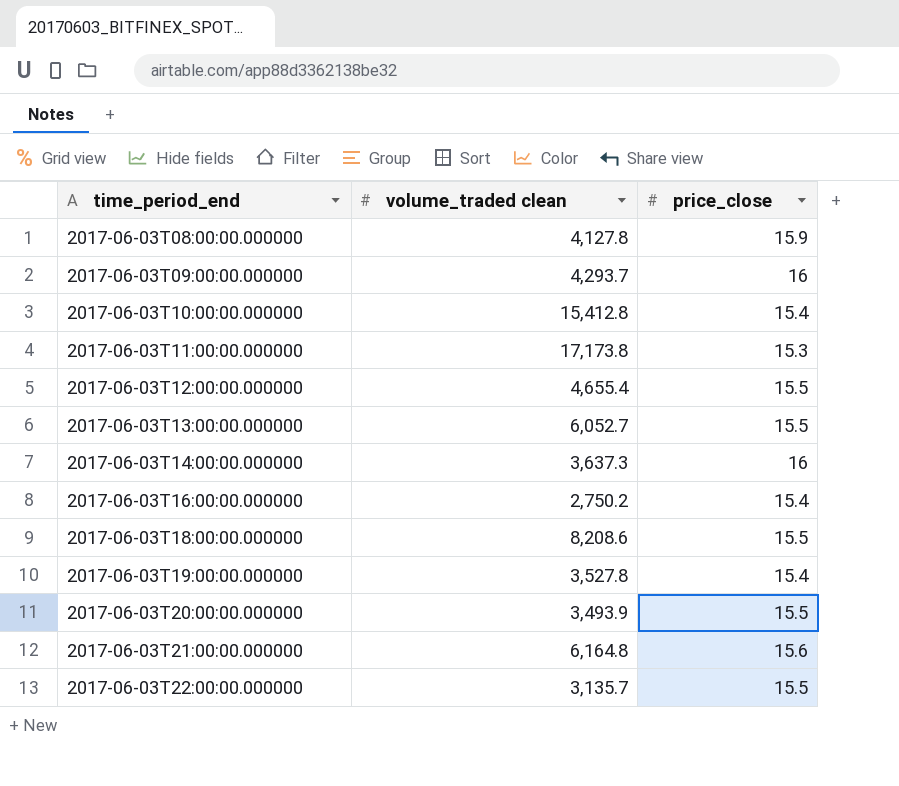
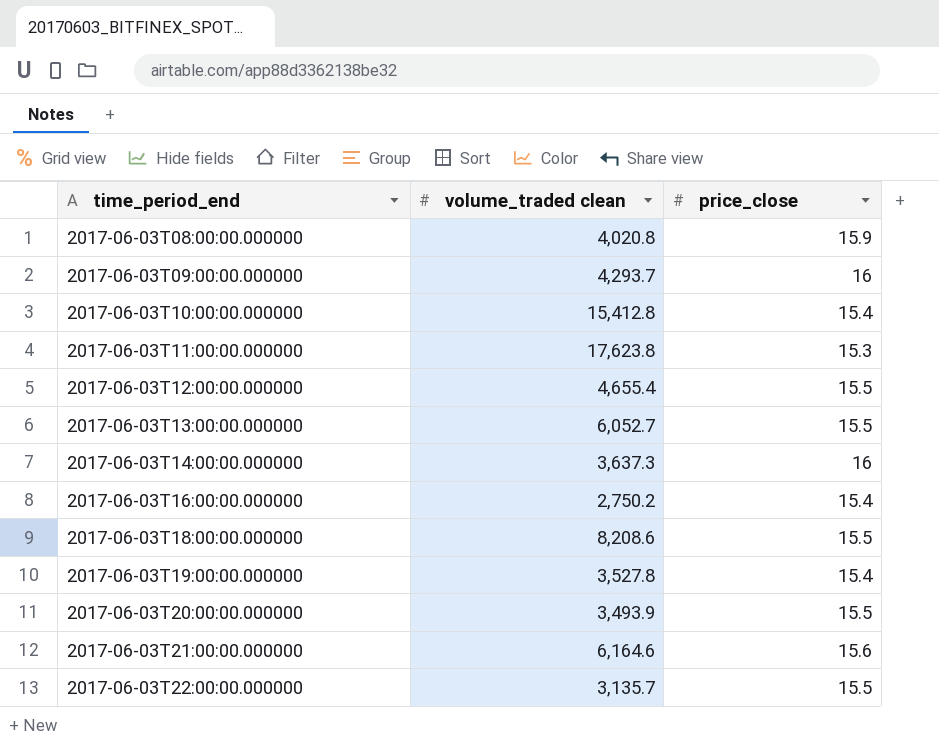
2017-06-03T08:00:00.000000 | volume_traded clean: 4,127.8 -> 4,020.8
2017-06-03T11:00:00.000000 | volume_traded clean: 17,173.8 -> 17,623.8
2017-06-03T21:00:00.000000 | volume_traded clean: 6,164.8 -> 6,164.6

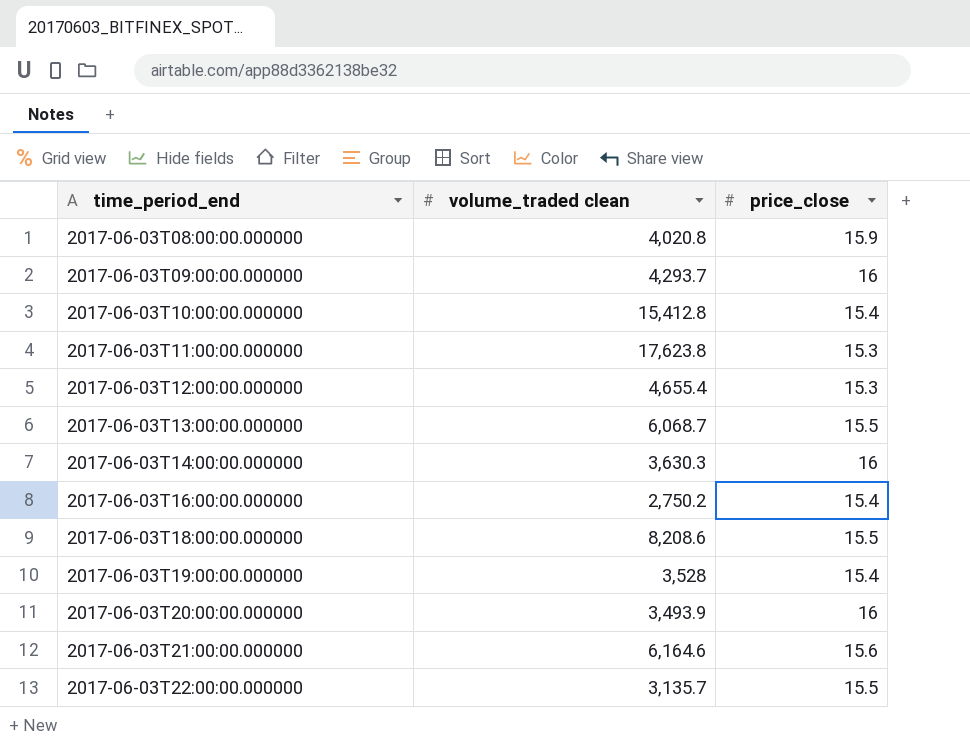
2017-06-03T12:00:00.000000 | price_close: 15.5 -> 15.3
2017-06-03T13:00:00.000000 | volume_traded clean: 6,052.7 -> 6,068.7
2017-06-03T14:00:00.000000 | volume_traded clean: 3,637.3 -> 3,630.3
2017-06-03T19:00:00.000000 | volume_traded clean: 3,527.8 -> 3,528
2017-06-03T20:00:00.000000 | price_close: 15.5 -> 16

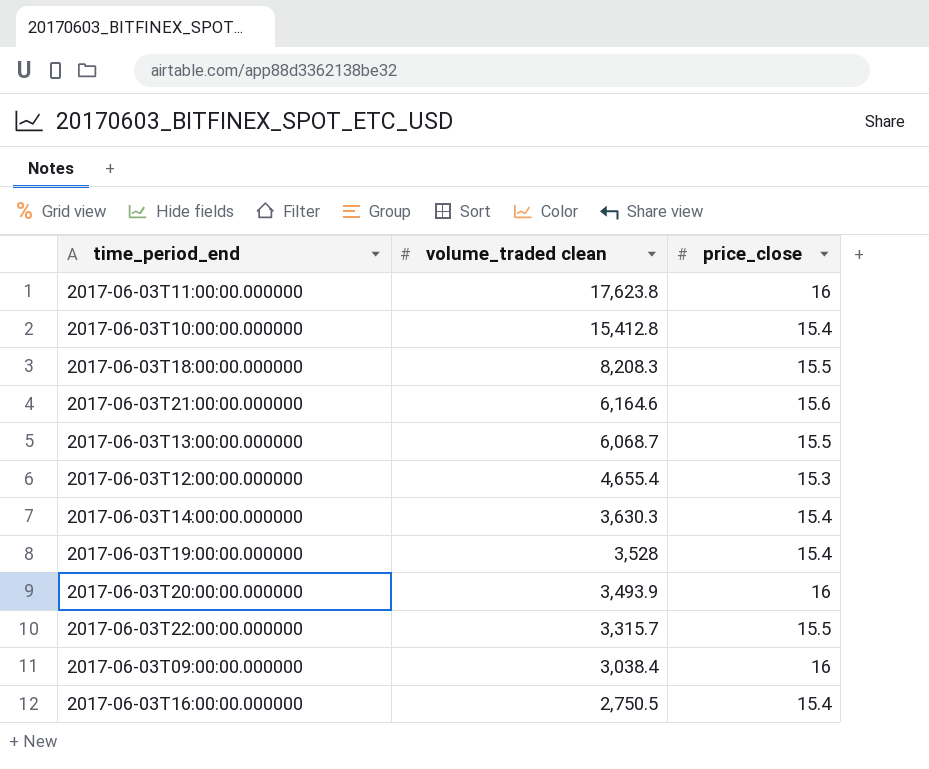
row order: time_period_end ascending -> volume_traded clean descending
row 2017-06-03T08:00:00.000000: 4,020.8 | 15.9 -> none
2017-06-03T11:00:00.000000 | price_close: 15.3 -> 16
2017-06-03T18:00:00.000000 | volume_traded clean: 8,208.6 -> 8,208.3
2017-06-03T14:00:00.000000 | price_close: 16 -> 15.4
2017-06-03T22:00:00.000000 | volume_traded clean: 3,135.7 -> 3,315.7
2017-06-03T09:00:00.000000 | volume_traded clean: 4,293.7 -> 3,038.4
2017-06-03T16:00:00.000000 | volume_traded clean: 2,750.2 -> 2,750.5

